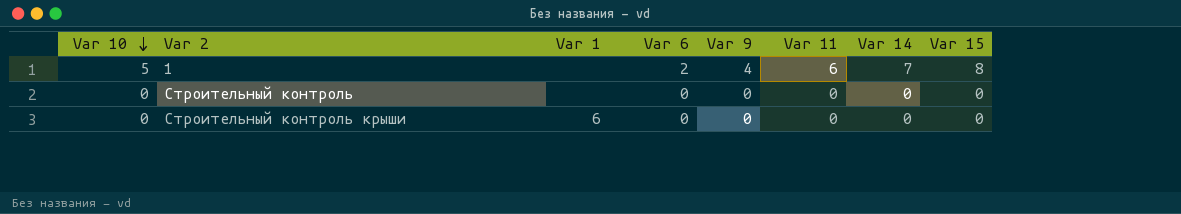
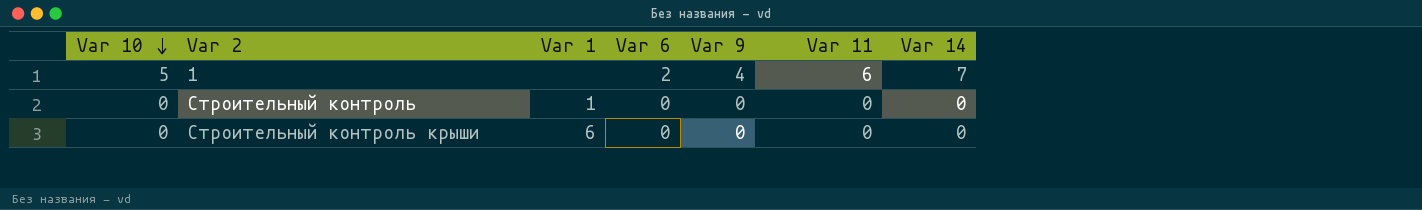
column Var 15 | position: 8 -> none
Строительный контроль | Var 1: none -> 1

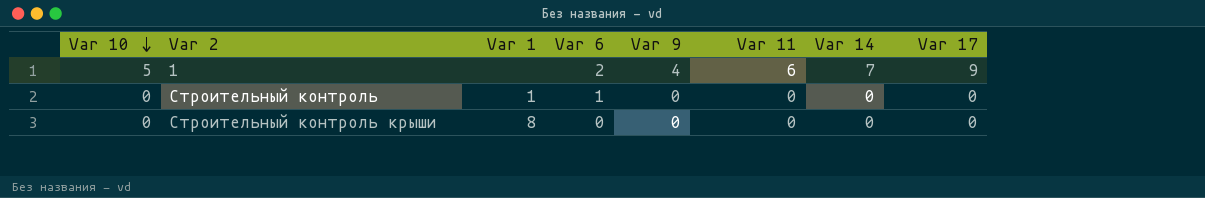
column Var 17 | position: none -> 8
Строительный контроль | Var 6: 0 -> 1
Строительный контроль крыши | Var 1: 6 -> 8

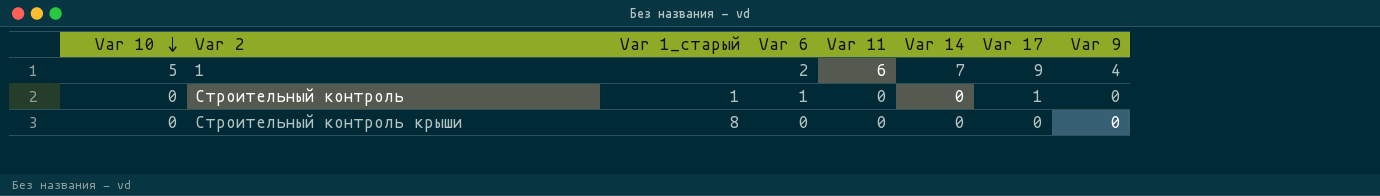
column name: Var 1 -> Var 1_старый
column Var 9 | position: 5 -> 8
Строительный контроль | Var 17: 0 -> 1

